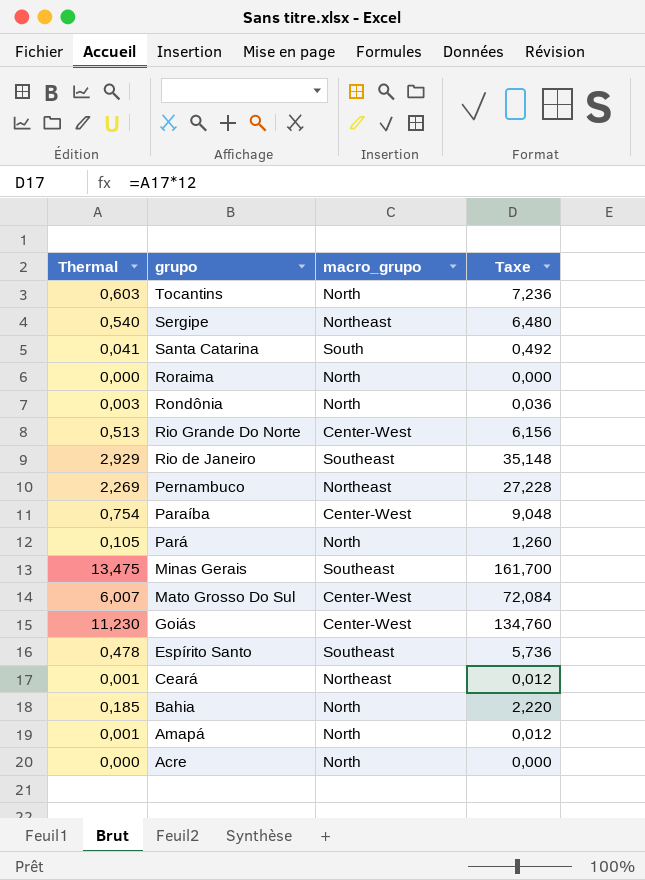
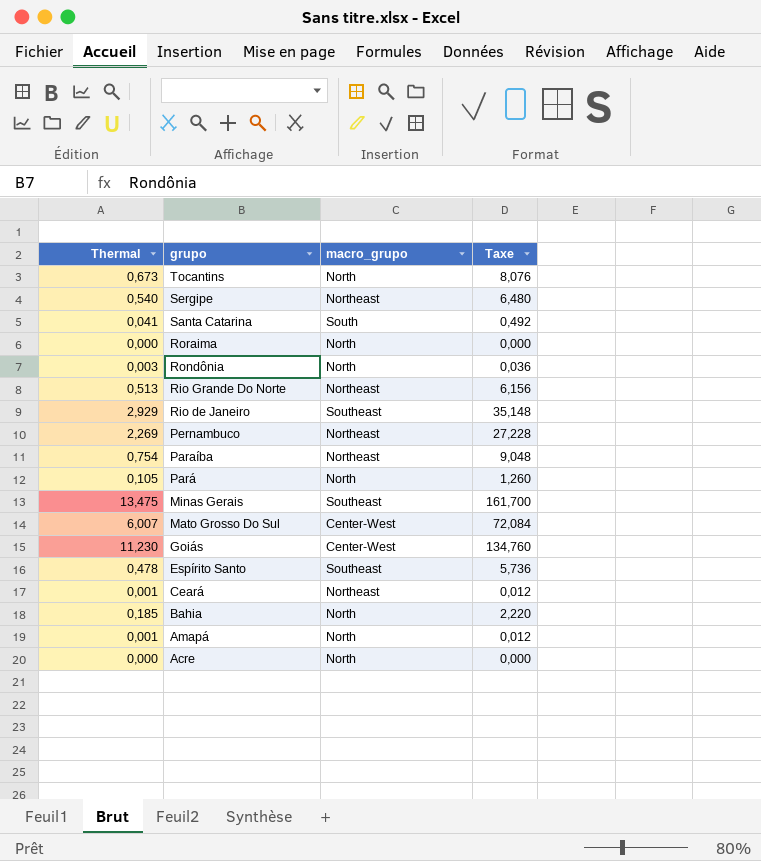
Tocantins | Thermal: 0,603 -> 0,673
Tocantins | Taxe: 7,236 -> 8,076
Rio Grande Do Norte | macro_grupo: Center-West -> Northeast
Paraíba | macro_grupo: Center-West -> Northeast

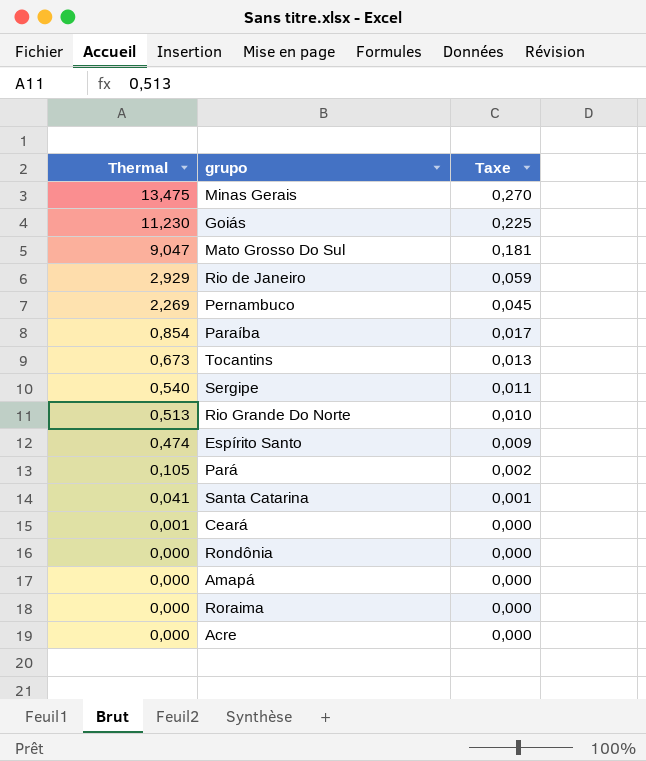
row order: grupo descending -> Thermal descending
column macro_grupo | position: 3 -> none
column Taxe | formula: [Thermal] * 12 -> [Thermal] * 0,02
row Bahia: 0,185 | North | 2,220 -> none
Mato Grosso Do Sul | Thermal: 6,007 -> 9,047
Paraíba | Thermal: 0,754 -> 0,854
Espírito Santo | Thermal: 0,478 -> 0,474
Rondônia | Thermal: 0,003 -> 0,000
Amapá | Thermal: 0,001 -> 0,000

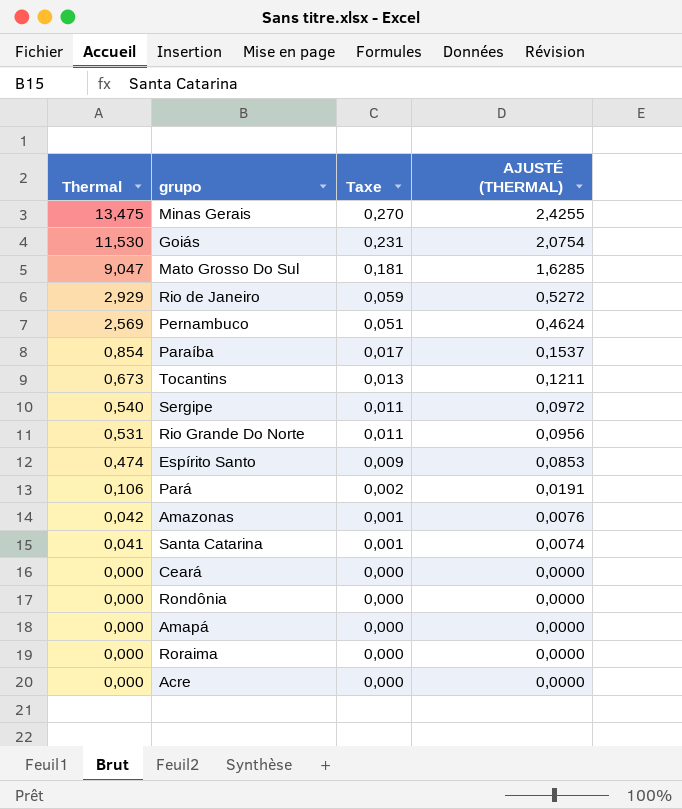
column AJUSTÉ (THERMAL) | formula: none -> [Thermal] * 0,18
Goiás | Thermal: 11,230 -> 11,530
Goiás | Taxe: 0,225 -> 0,231
Pernambuco | Thermal: 2,269 -> 2,569
Pernambuco | Taxe: 0,045 -> 0,051
Rio Grande Do Norte | Thermal: 0,513 -> 0,531
Rio Grande Do Norte | Taxe: 0,010 -> 0,011
Pará | Thermal: 0,105 -> 0,106
row Amazonas: none -> 0,042 | 0,001 | 0,0076
Ceará | Thermal: 0,001 -> 0,000

